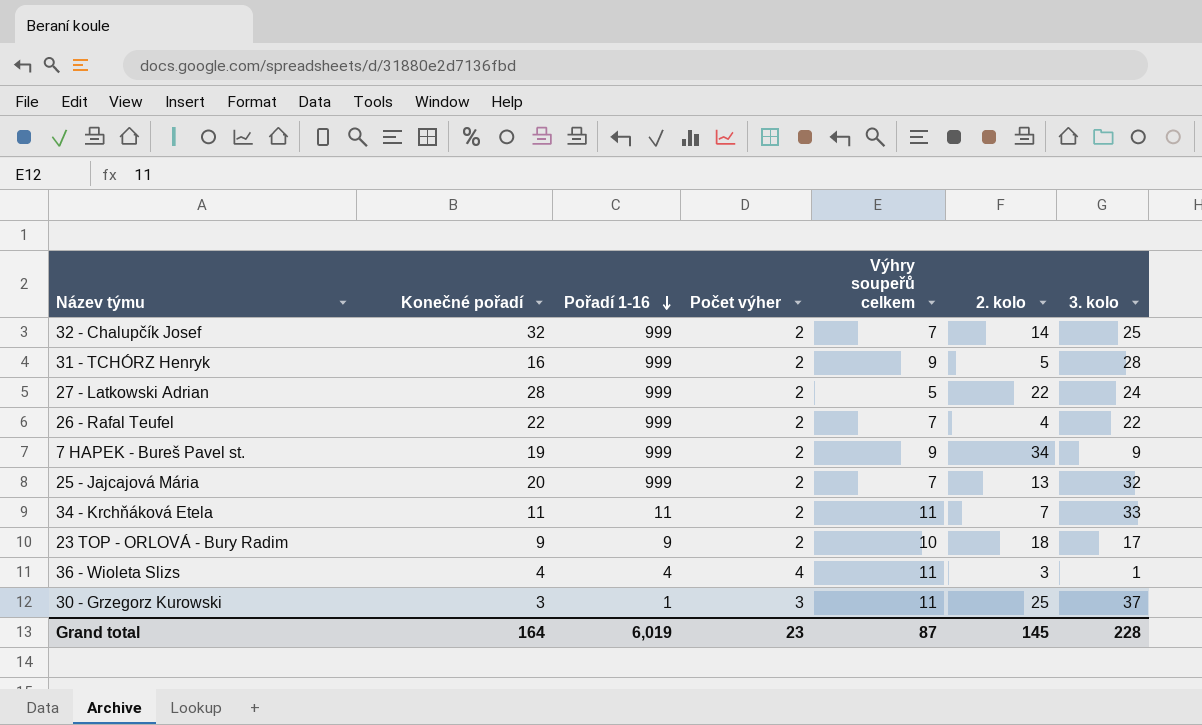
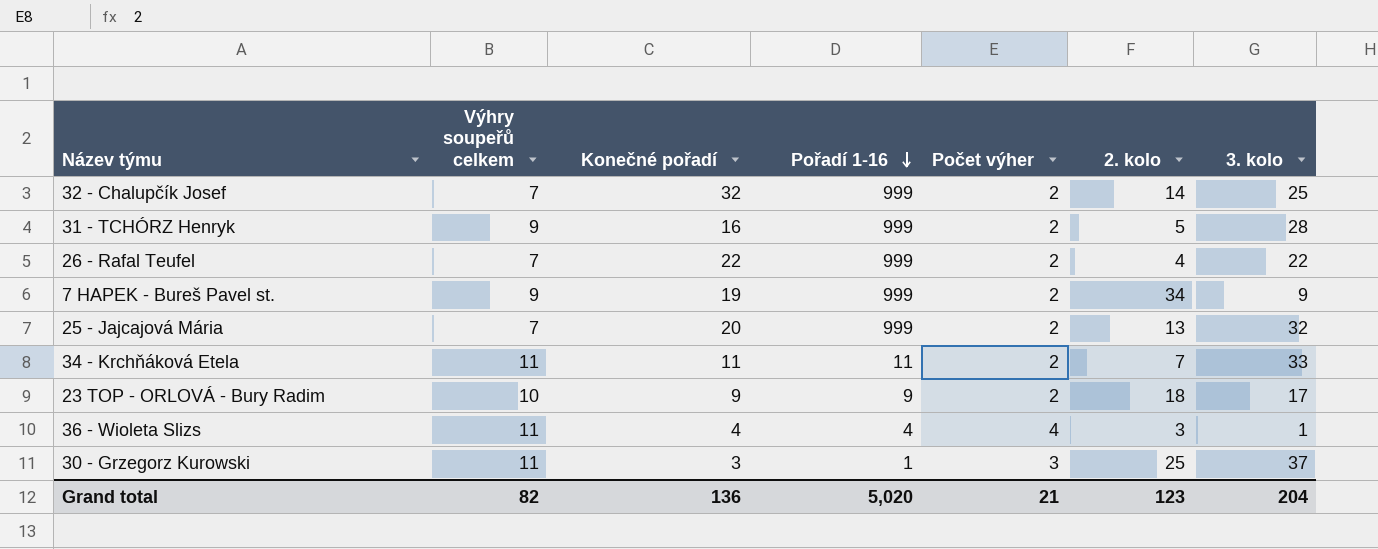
column Výhry soupeřů celkem | position: 5 -> 2
row 27 - Latkowski Adrian: 28 | 999 | 2 | 5 | 22 | 24 -> none
Grand total | Výhry soupeřů celkem: 87 -> 82
Grand total | Konečné pořadí: 164 -> 136
Grand total | Pořadí 1-16: 6,019 -> 5,020
Grand total | Počet výher: 23 -> 21
Grand total | 2. kolo: 145 -> 123
Grand total | 3. kolo: 228 -> 204

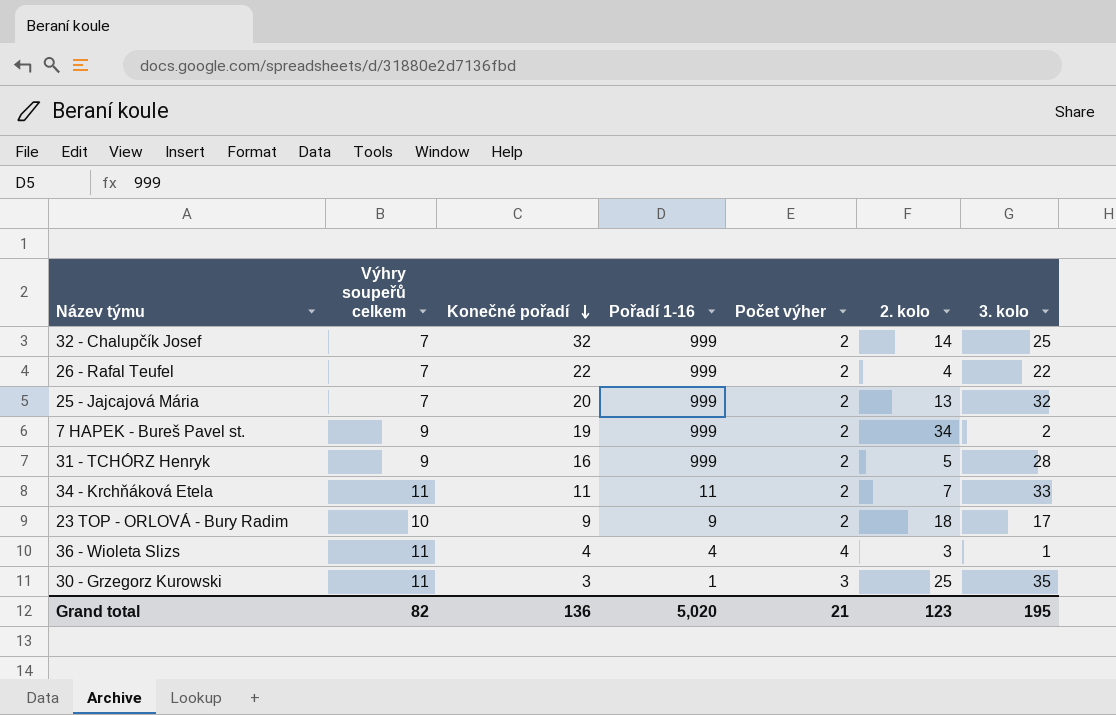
row order: Pořadí 1-16 descending -> Konečné pořadí descending
7 HAPEK - Bureš Pavel st. | 3. kolo: 9 -> 2
30 - Grzegorz Kurowski | 3. kolo: 37 -> 35
Grand total | 3. kolo: 204 -> 195

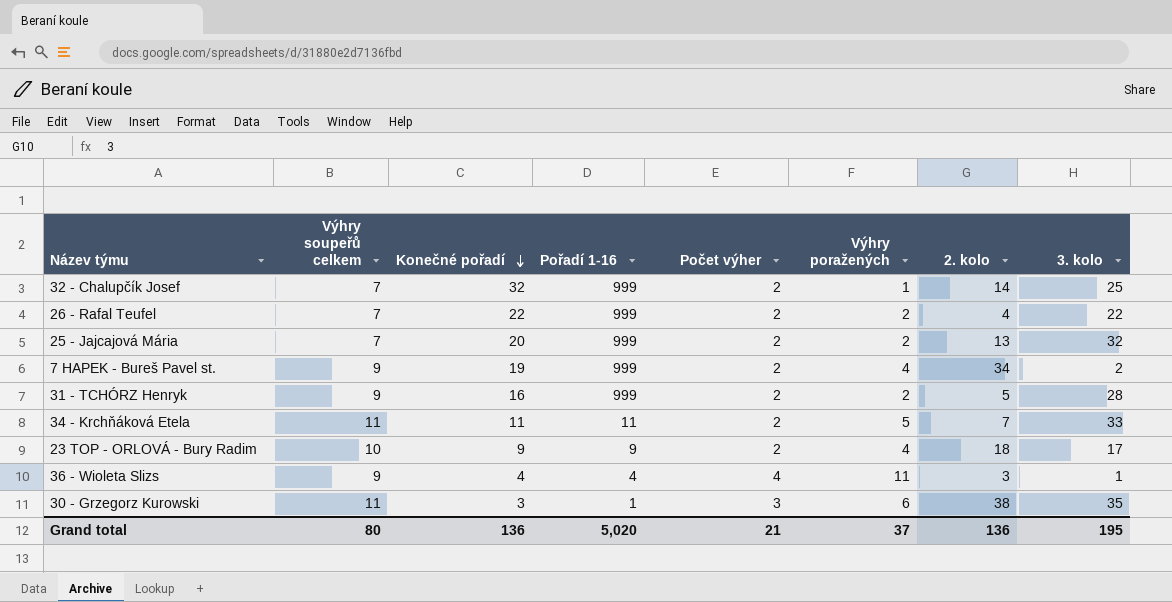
column Výhry poražených | position: none -> 6
36 - Wioleta Slizs | Výhry soupeřů celkem: 11 -> 9
30 - Grzegorz Kurowski | 2. kolo: 25 -> 38
Grand total | Výhry soupeřů celkem: 82 -> 80
Grand total | 2. kolo: 123 -> 136

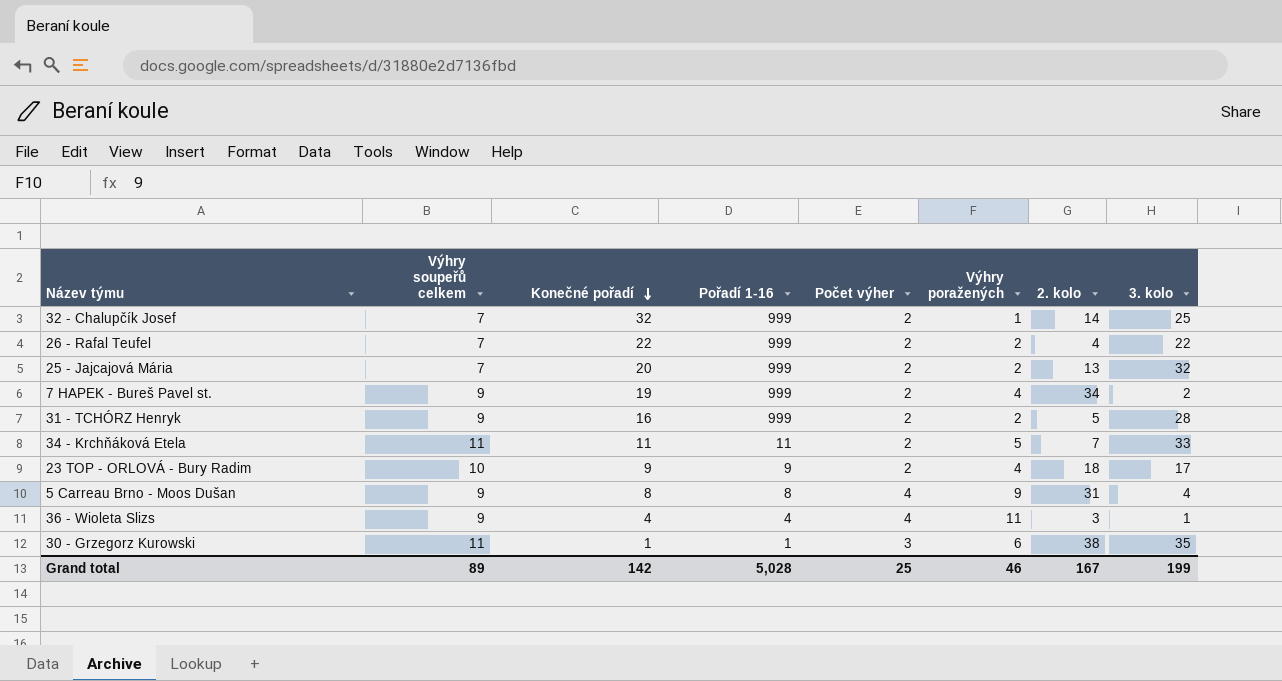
row 5 Carreau Brno - Moos Dušan: none -> 9 | 8 | 8 | 4 | 9 | 31 | 4
30 - Grzegorz Kurowski | Konečné pořadí: 3 -> 1
Grand total | Výhry soupeřů celkem: 80 -> 89
Grand total | Konečné pořadí: 136 -> 142
Grand total | Pořadí 1-16: 5,020 -> 5,028
Grand total | Počet výher: 21 -> 25
Grand total | Výhry poražených: 37 -> 46
Grand total | 2. kolo: 136 -> 167
Grand total | 3. kolo: 195 -> 199

